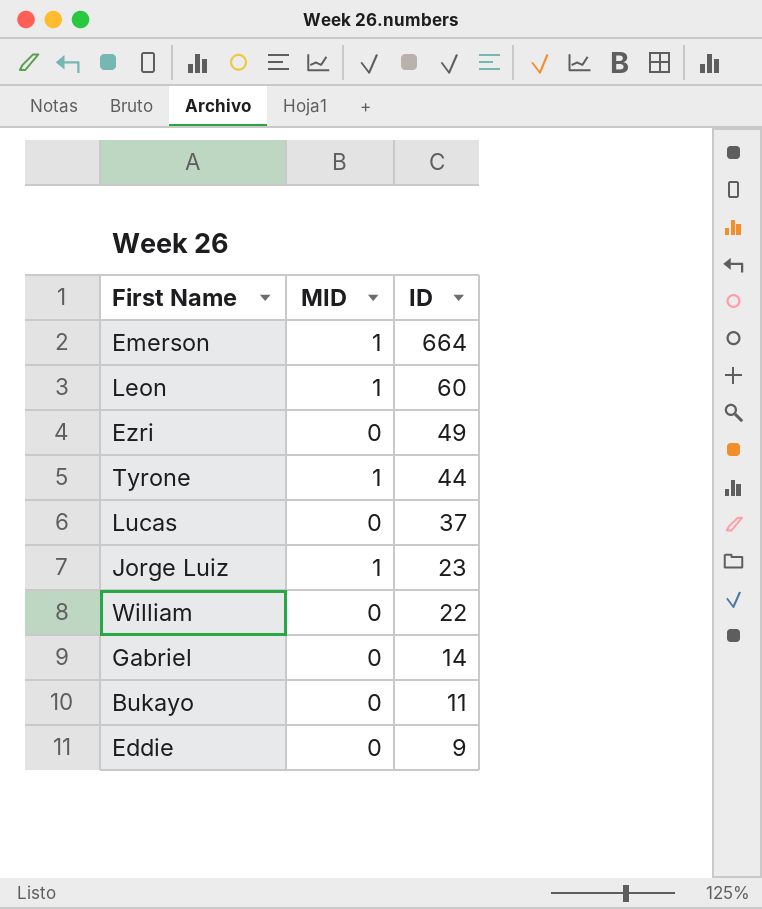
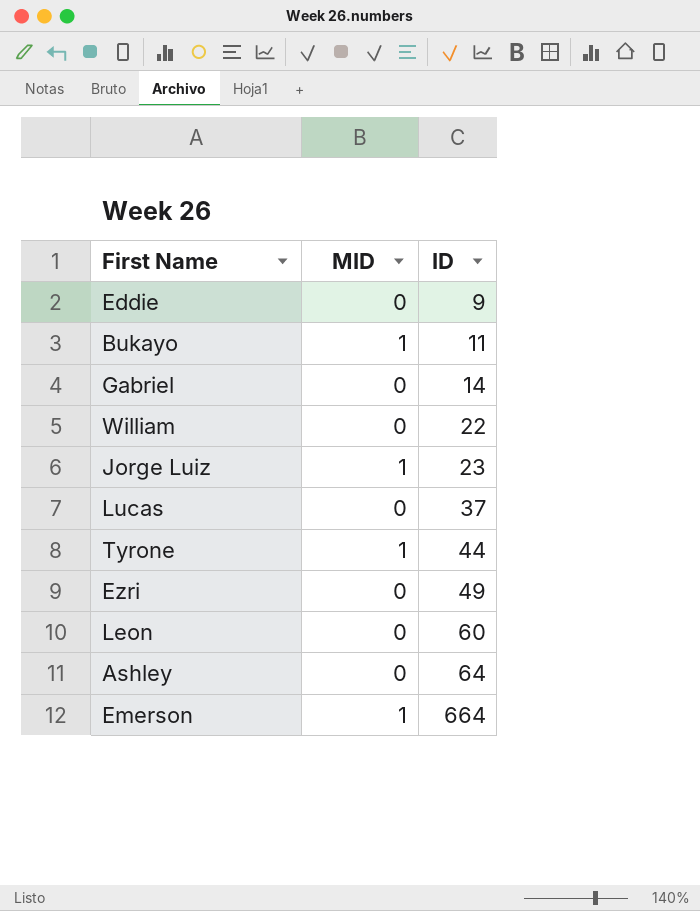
row order: ID descending -> ID ascending
Bukayo | MID: 0 -> 1
Leon | MID: 1 -> 0
row Ashley: none -> 0 | 64

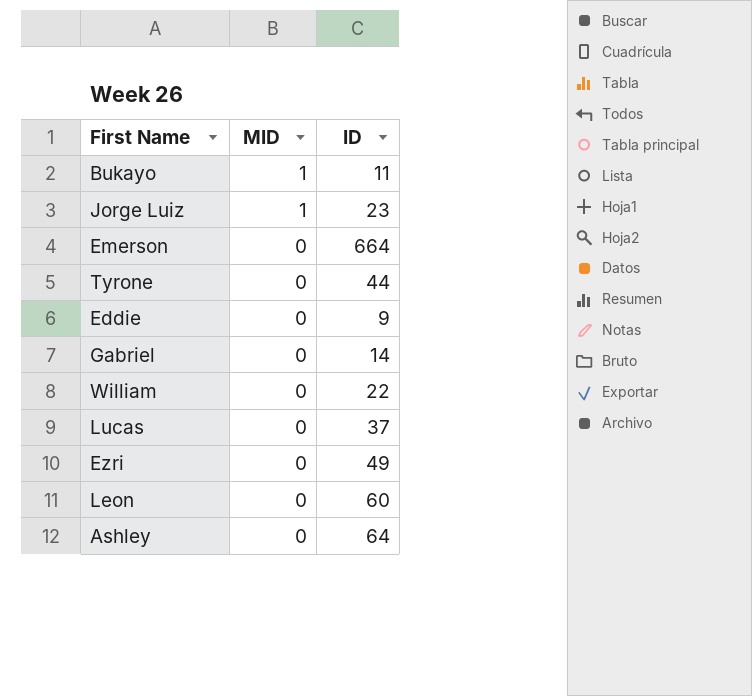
row order: ID ascending -> MID descending
Emerson | MID: 1 -> 0
Tyrone | MID: 1 -> 0

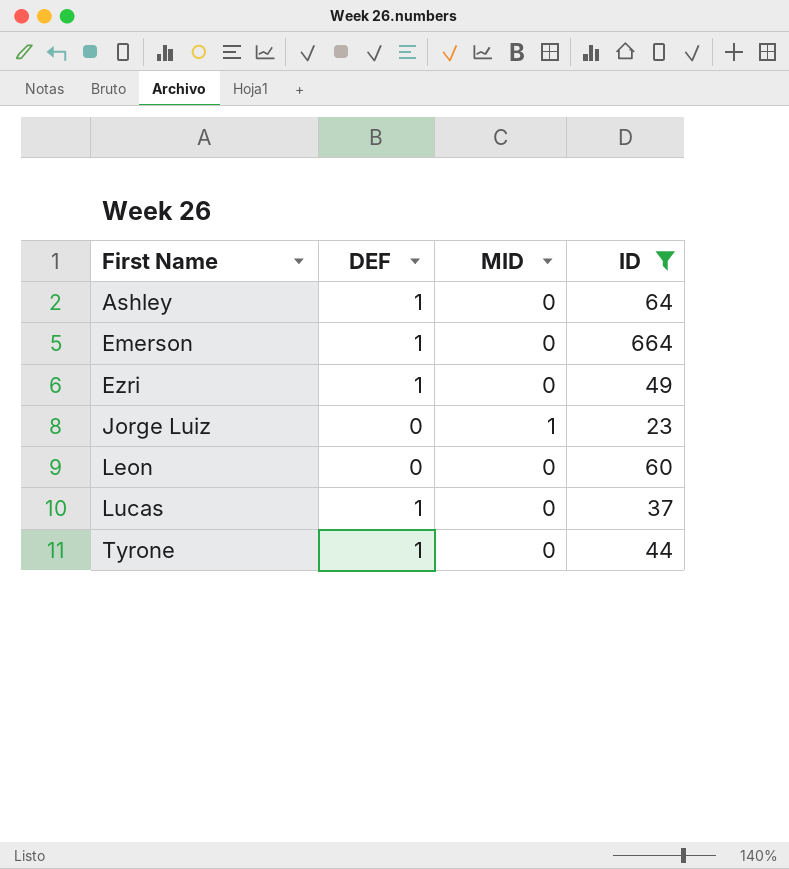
filter: none -> ID >= 23
row order: MID descending -> First Name ascending
column DEF | position: none -> 2

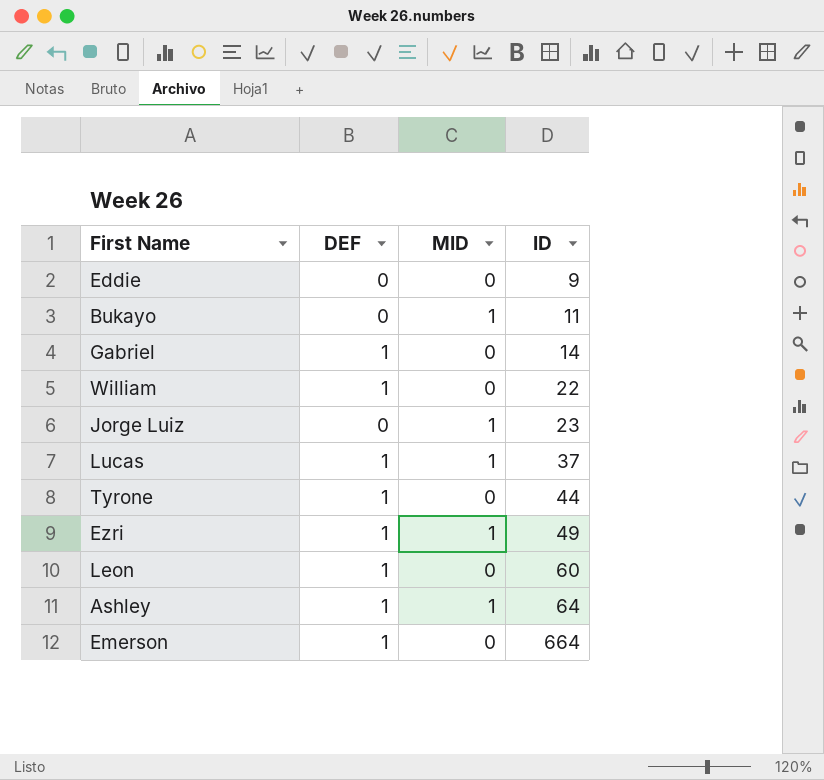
filter: ID >= 23 -> none
row order: First Name ascending -> ID ascending
Lucas | MID: 0 -> 1
Ezri | MID: 0 -> 1
Leon | DEF: 0 -> 1
Ashley | MID: 0 -> 1

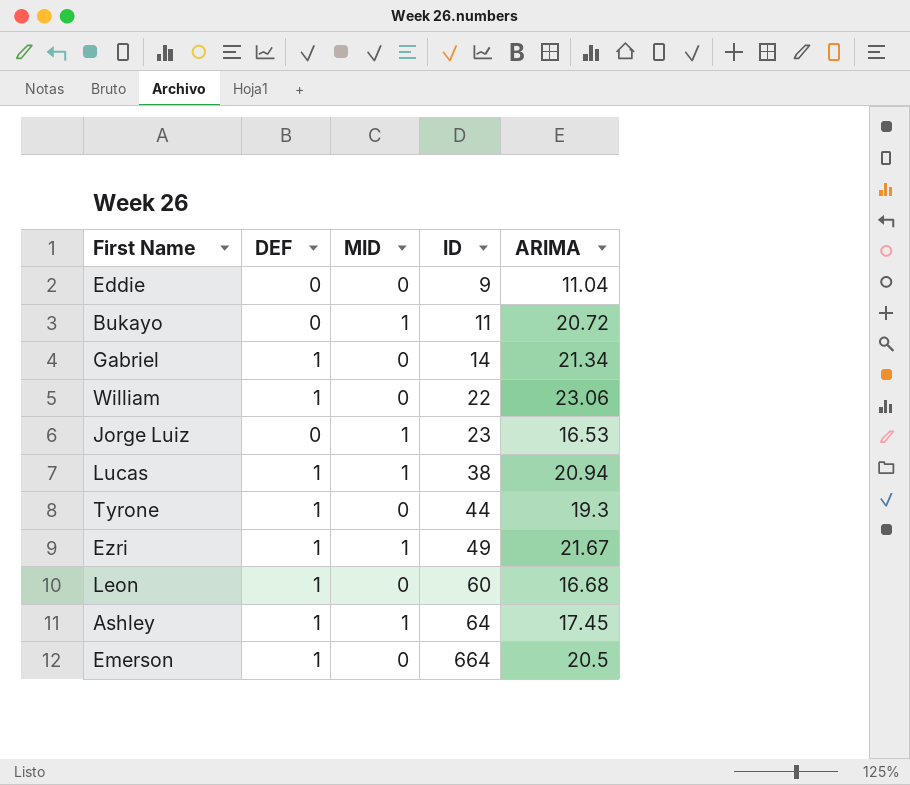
column ARIMA | position: none -> 5
Lucas | ID: 37 -> 38

